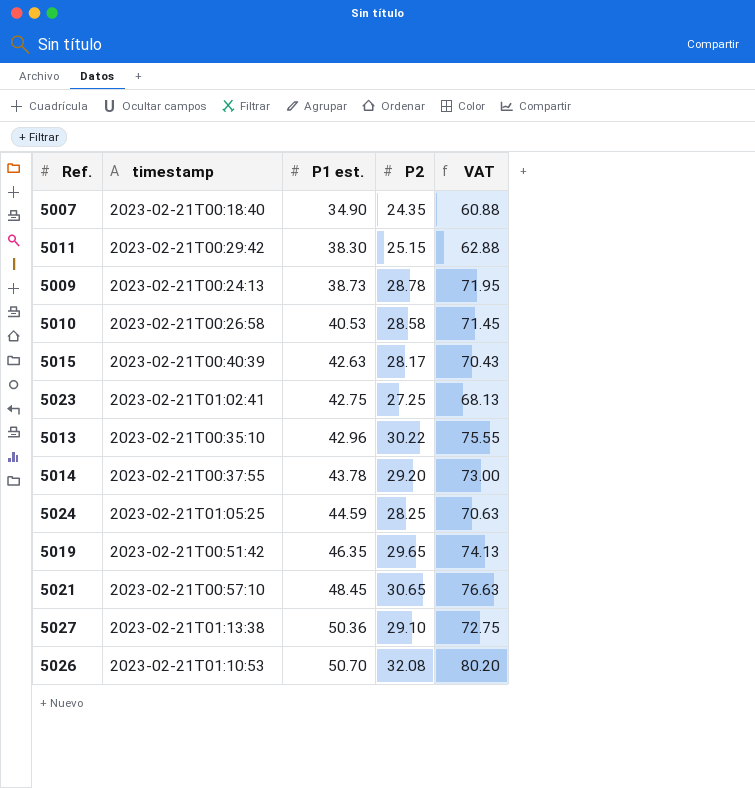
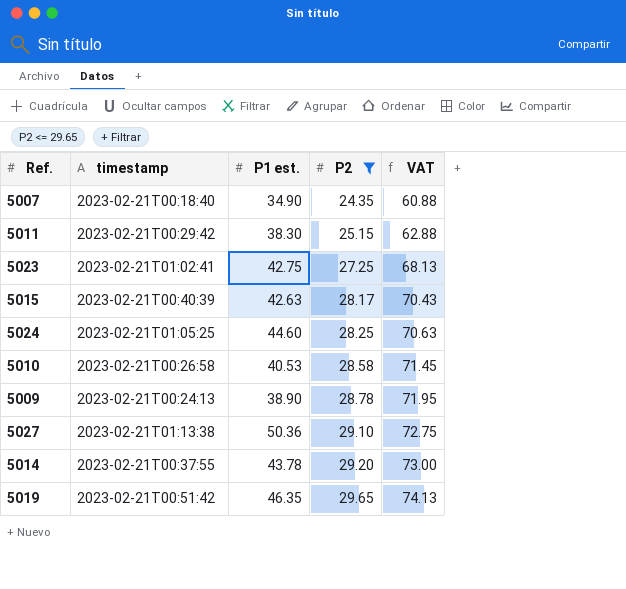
filter: none -> P2 <= 29.65
row order: P1 est. ascending -> P2 ascending
5024 | P1 est.: 44.59 -> 44.60
5009 | P1 est.: 38.73 -> 38.90

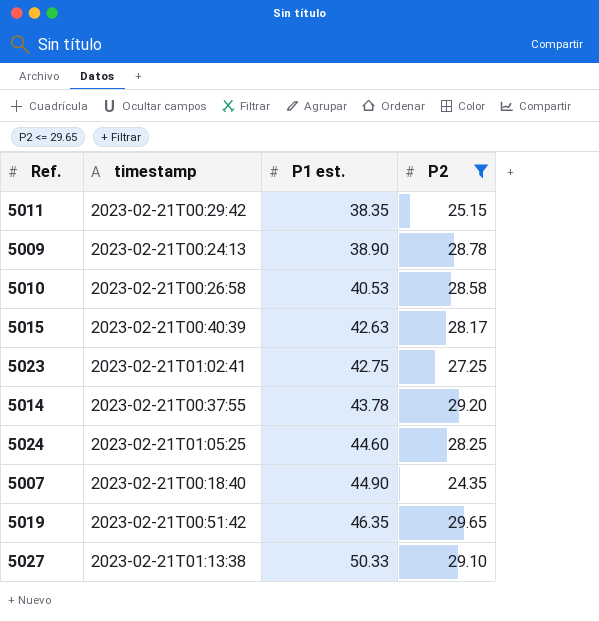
row order: P2 ascending -> P1 est. ascending
column VAT | formula: [P2] * 2.5 -> none
5011 | P1 est.: 38.30 -> 38.35
5007 | P1 est.: 34.90 -> 44.90
5027 | P1 est.: 50.36 -> 50.33

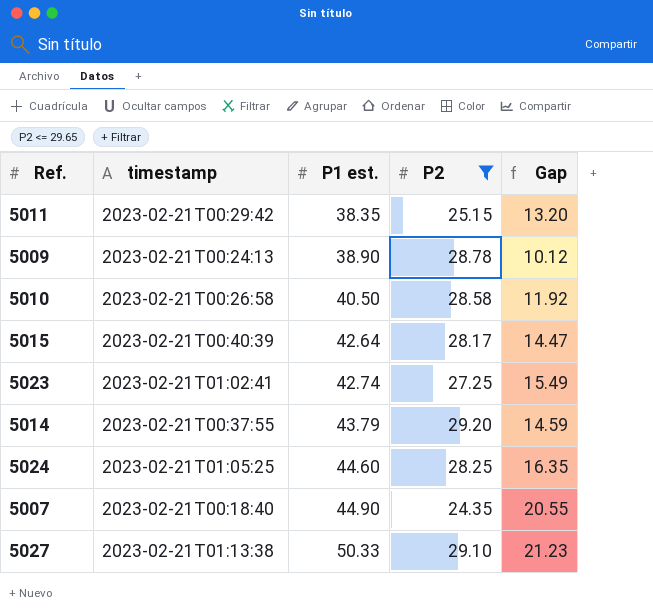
column Gap | formula: none -> [P1 est.] - [P2]
row 5019: 2023-02-21T00:51:42 | 46.35 | 29.65 -> none
5010 | P1 est.: 40.53 -> 40.50
5015 | P1 est.: 42.63 -> 42.64
5023 | P1 est.: 42.75 -> 42.74
5014 | P1 est.: 43.78 -> 43.79

